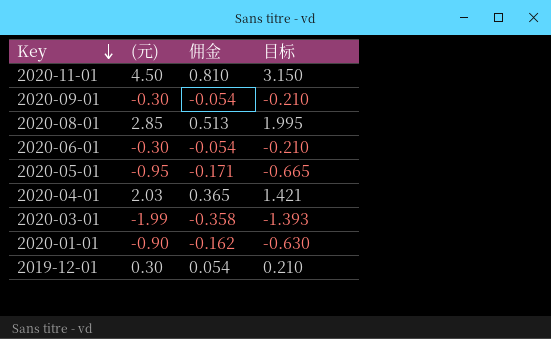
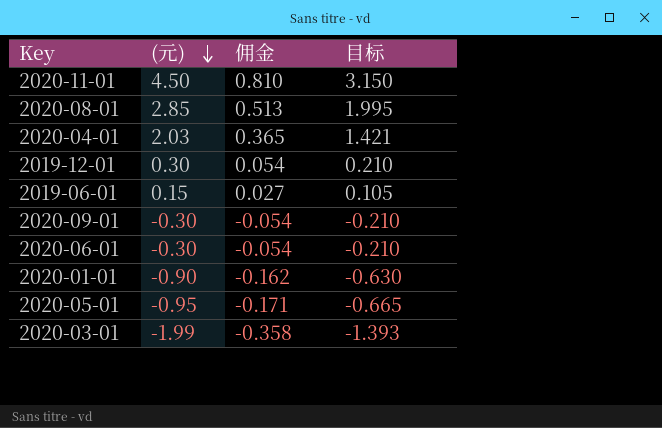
row order: Key descending -> (元) descending
row 2019-06-01: none -> 0.15 | 0.027 | 0.105

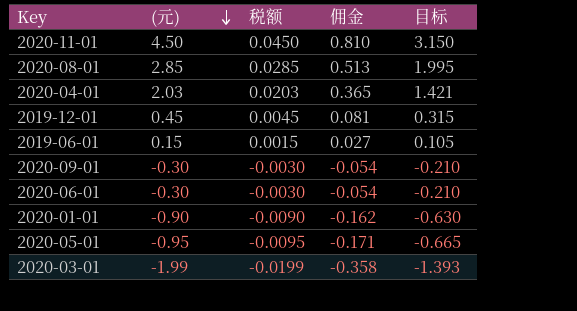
column 税额 | formula: none -> [(元)] * 0.01
2019-12-01 | (元): 0.30 -> 0.45
2019-12-01 | 佣金: 0.054 -> 0.081
2019-12-01 | 目标: 0.210 -> 0.315

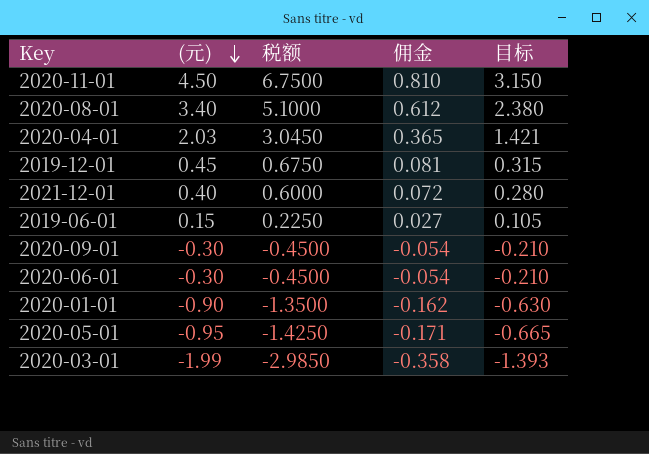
column 税额 | formula: [(元)] * 0.01 -> [(元)] * 1.5
2020-08-01 | (元): 2.85 -> 3.40
2020-08-01 | 佣金: 0.513 -> 0.612
2020-08-01 | 目标: 1.995 -> 2.380
row 2021-12-01: none -> 0.40 | 0.6000 | 0.072 | 0.280

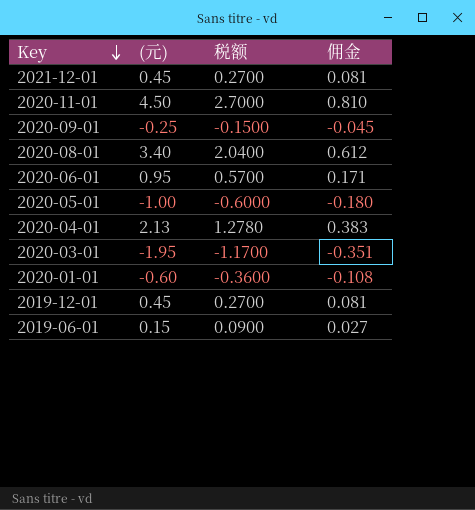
row order: (元) descending -> Key descending
column 目标 | formula: [(元)] * 0.7 -> none
column 税额 | formula: [(元)] * 1.5 -> [(元)] * 0.6
2021-12-01 | (元): 0.40 -> 0.45
2021-12-01 | 佣金: 0.072 -> 0.081
2020-09-01 | (元): -0.30 -> -0.25
2020-09-01 | 佣金: -0.054 -> -0.045
2020-06-01 | (元): -0.30 -> 0.95
2020-06-01 | 佣金: -0.054 -> 0.171
2020-05-01 | (元): -0.95 -> -1.00
2020-05-01 | 佣金: -0.171 -> -0.180
2020-04-01 | (元): 2.03 -> 2.13
2020-04-01 | 佣金: 0.365 -> 0.383
2020-03-01 | (元): -1.99 -> -1.95
2020-03-01 | 佣金: -0.358 -> -0.351
2020-01-01 | (元): -0.90 -> -0.60
2020-01-01 | 佣金: -0.162 -> -0.108

